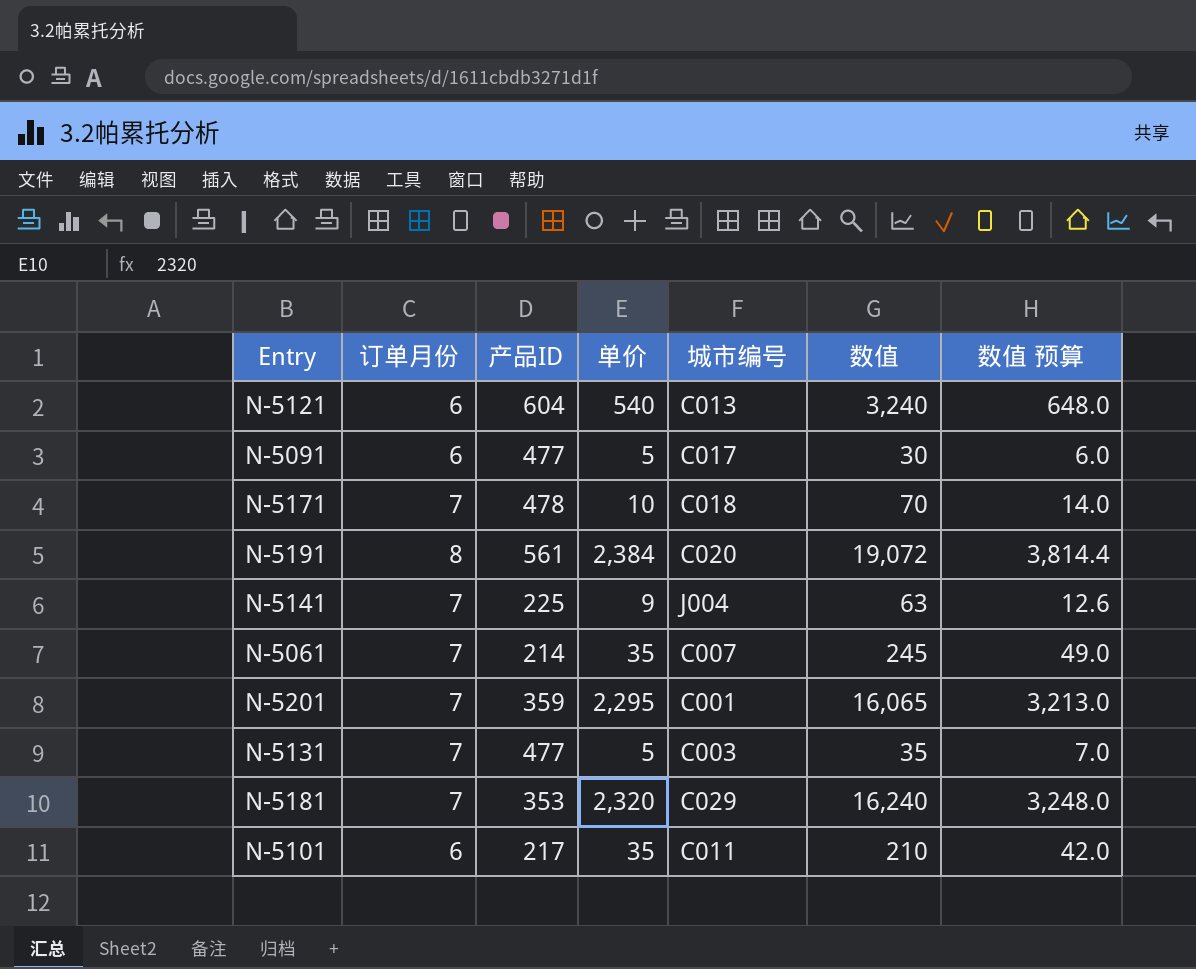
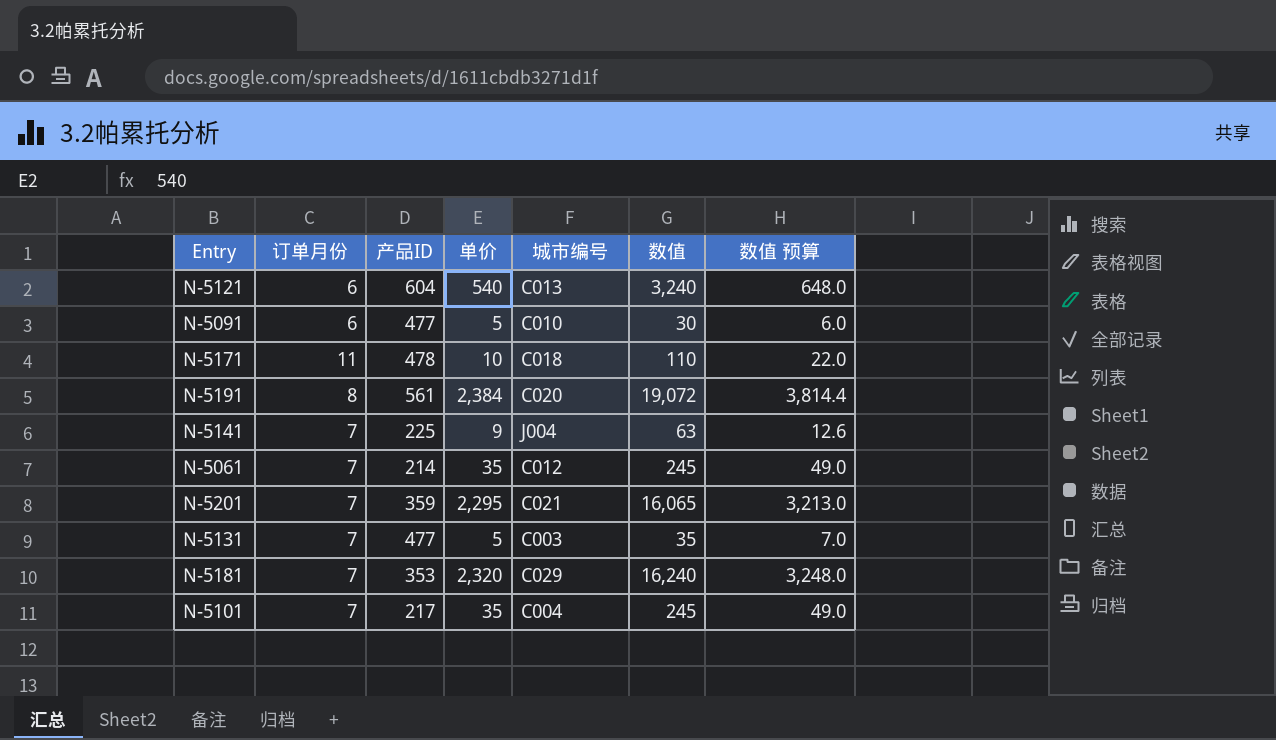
N-5091 | 城市编号: C017 -> C010
N-5171 | 订单月份: 7 -> 11
N-5171 | 数值: 70 -> 110
N-5171 | 数值 预算: 14.0 -> 22.0
N-5061 | 城市编号: C007 -> C012
N-5201 | 城市编号: C001 -> C021
N-5101 | 订单月份: 6 -> 7
N-5101 | 城市编号: C011 -> C004
N-5101 | 数值: 210 -> 245
N-5101 | 数值 预算: 42.0 -> 49.0

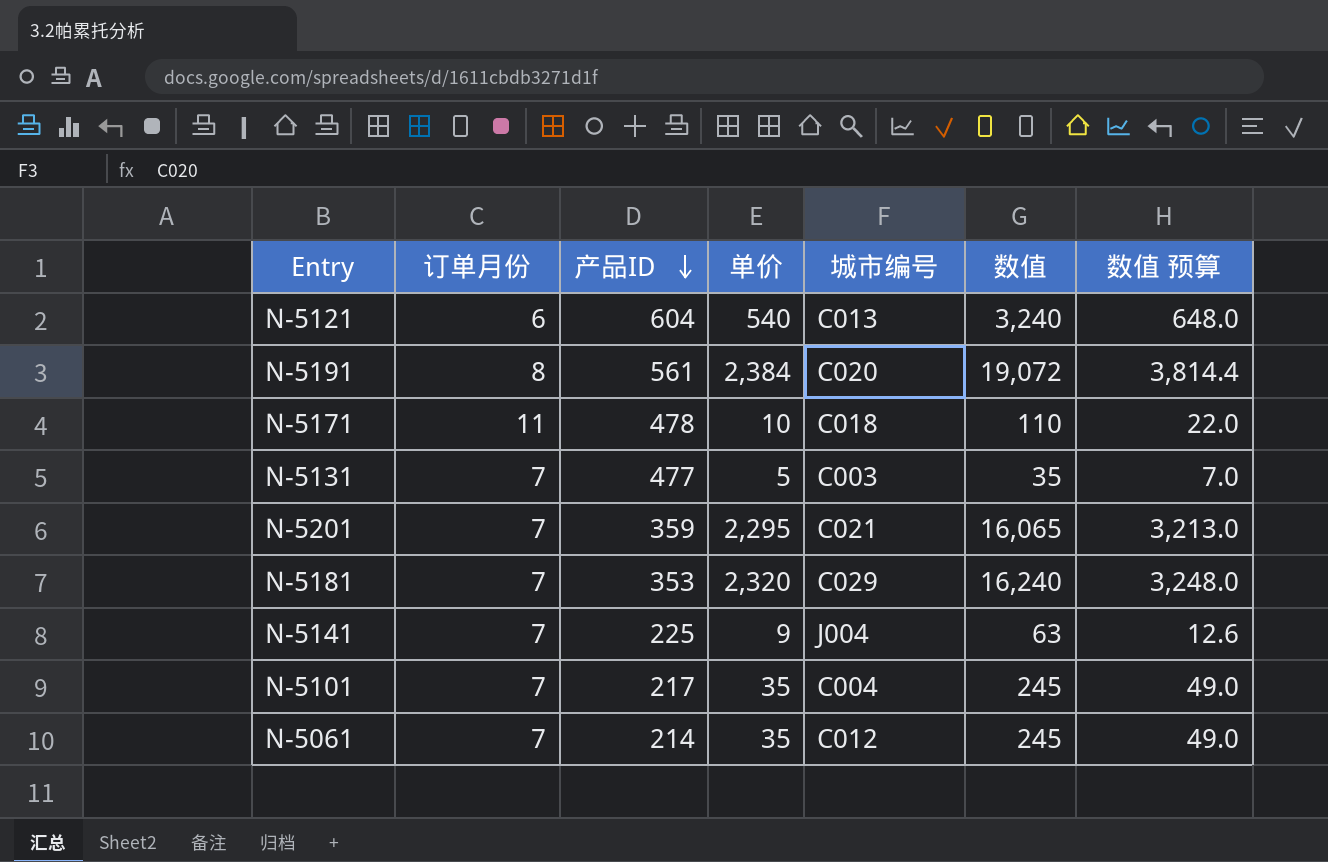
row order: none -> 产品ID descending
row N-5091: 6 | 477 | 5 | C010 | 30 | 6.0 -> none

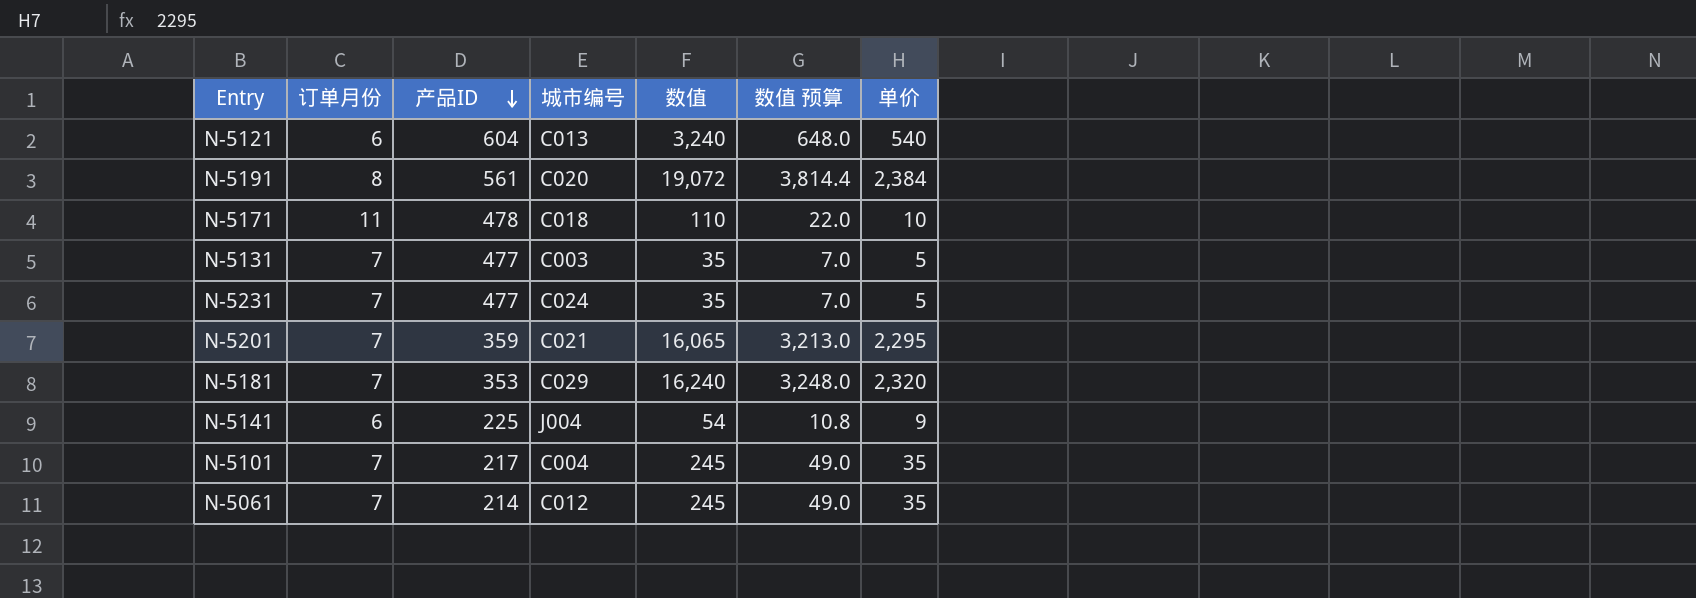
column 单价 | position: 4 -> 7
row N-5231: none -> 7 | 477 | C024 | 35 | 7.0 | 5
N-5141 | 订单月份: 7 -> 6
N-5141 | 数值: 63 -> 54
N-5141 | 数值 预算: 12.6 -> 10.8

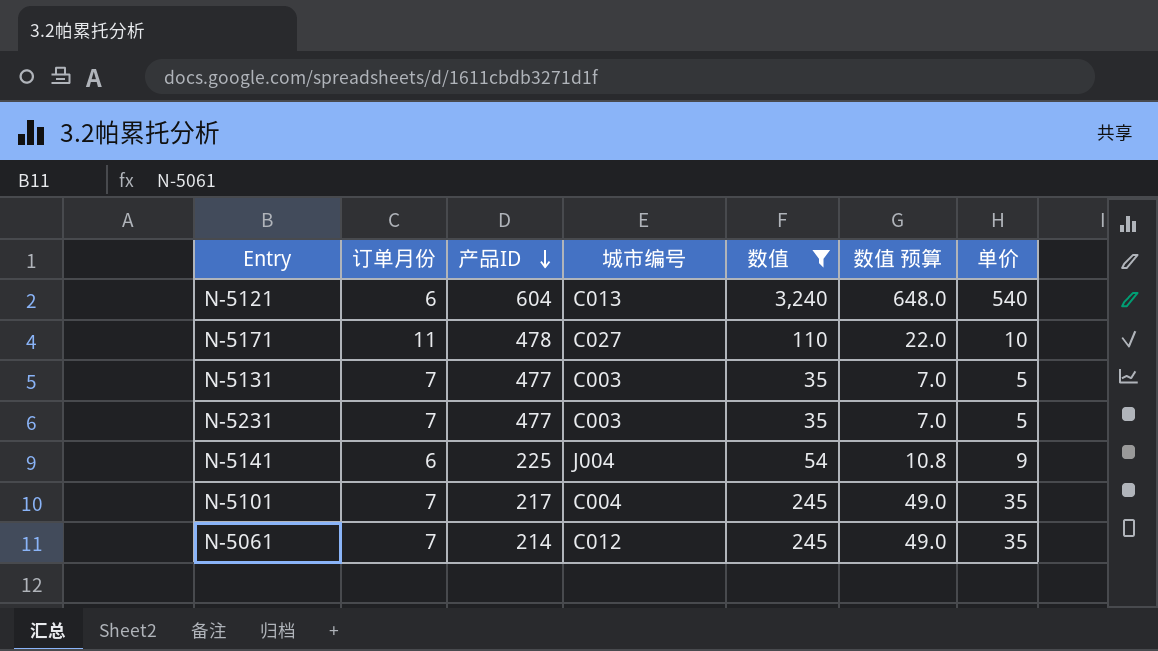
filter: none -> 数值 <= 3,240
N-5171 | 城市编号: C018 -> C027
N-5231 | 城市编号: C024 -> C003

